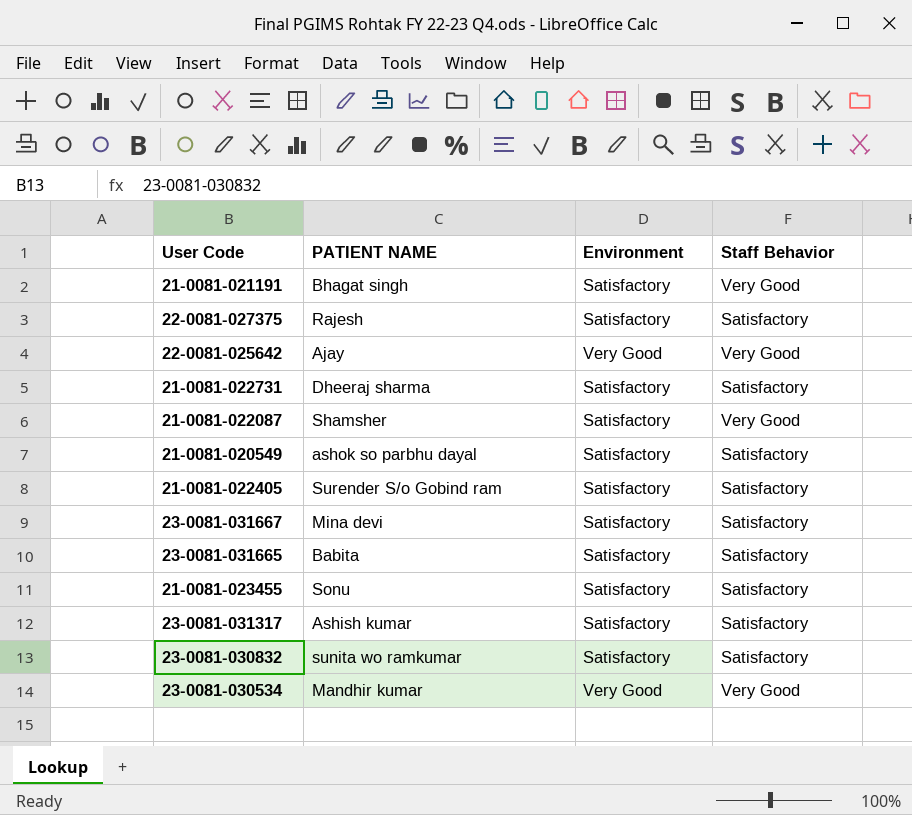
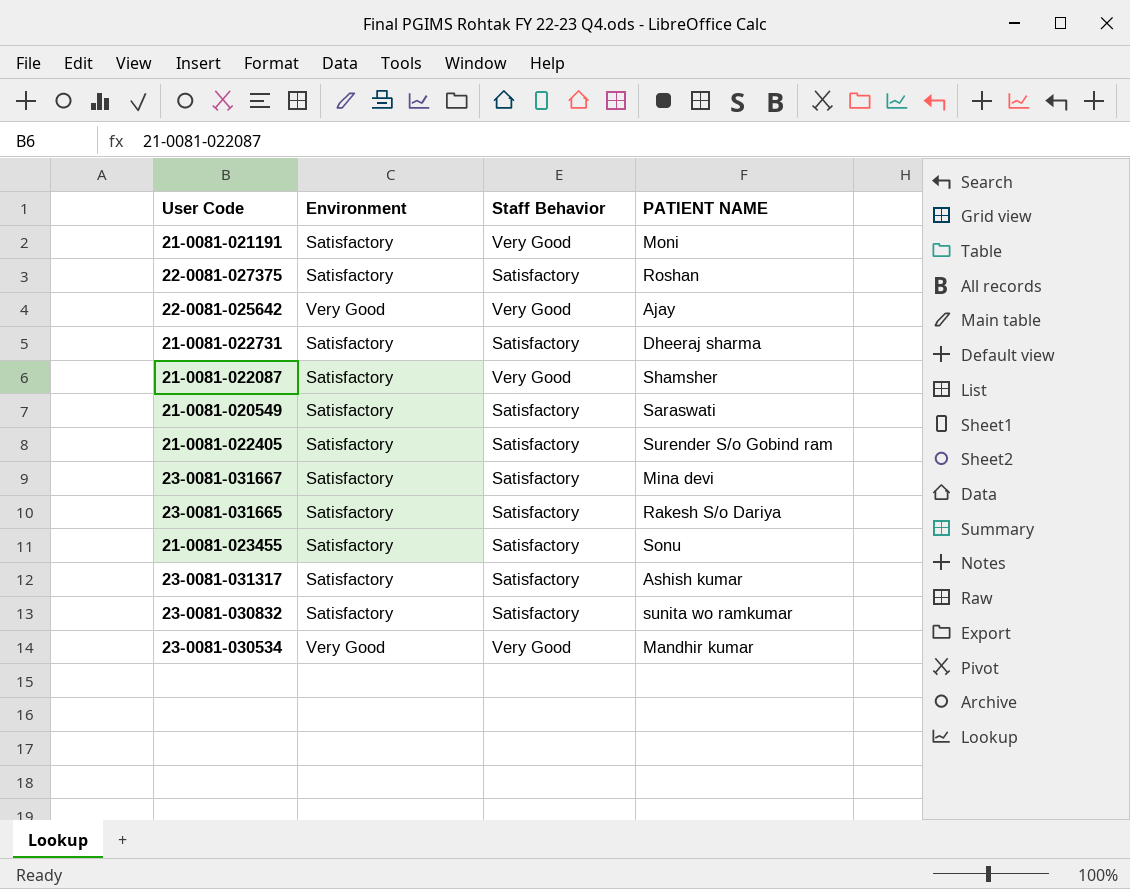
column PATIENT NAME | position: 2 -> 4
21-0081-021191 | PATIENT NAME: Bhagat singh -> Moni
22-0081-027375 | PATIENT NAME: Rajesh -> Roshan
21-0081-020549 | PATIENT NAME: ashok so parbhu dayal -> Saraswati
23-0081-031665 | PATIENT NAME: Babita -> Rakesh S/o Dariya

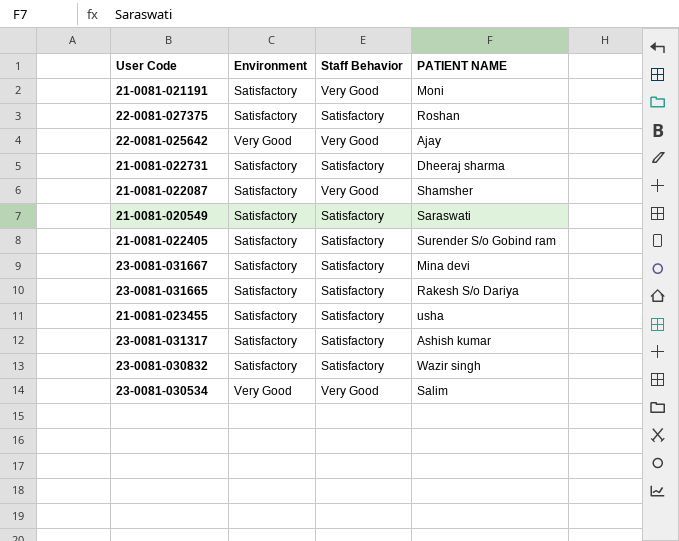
21-0081-023455 | PATIENT NAME: Sonu -> usha
23-0081-030832 | PATIENT NAME: sunita wo ramkumar -> Wazir singh
23-0081-030534 | PATIENT NAME: Mandhir kumar -> Salim

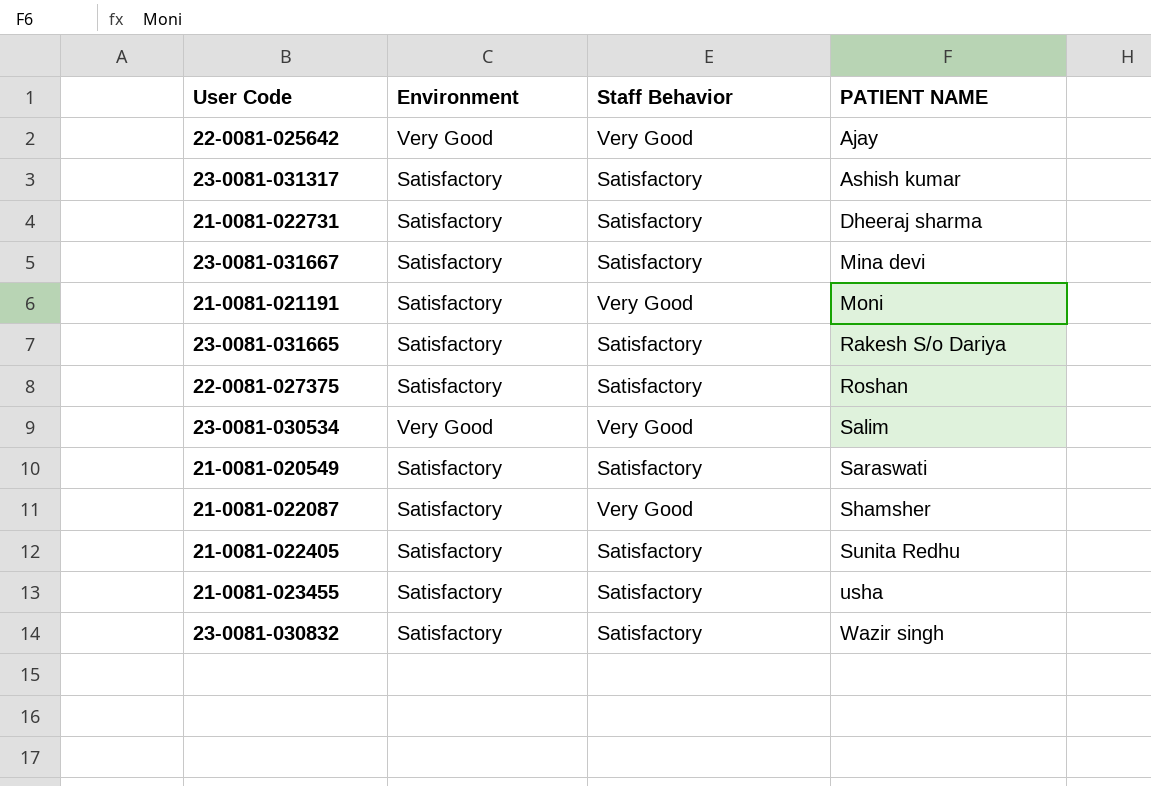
row order: none -> PATIENT NAME ascending
21-0081-022405 | PATIENT NAME: Surender S/o Gobind ram -> Sunita Redhu

